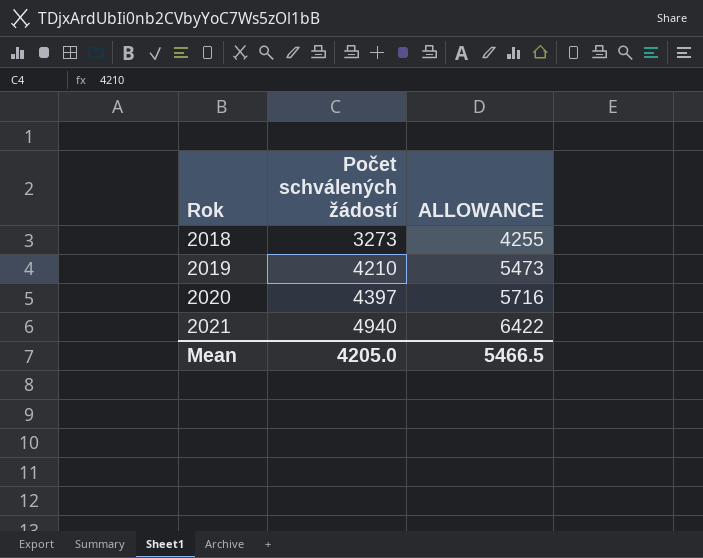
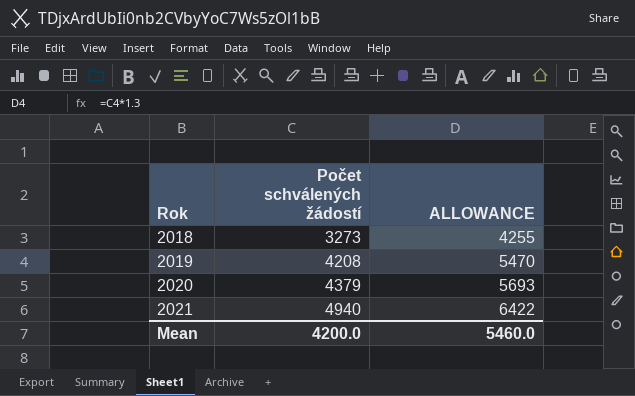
2019 | Počet schválených žádostí: 4210 -> 4208
2019 | ALLOWANCE: 5473 -> 5470
2020 | Počet schválených žádostí: 4397 -> 4379
2020 | ALLOWANCE: 5716 -> 5693
Mean | Počet schválených žádostí: 4205.0 -> 4200.0
Mean | ALLOWANCE: 5466.5 -> 5460.0

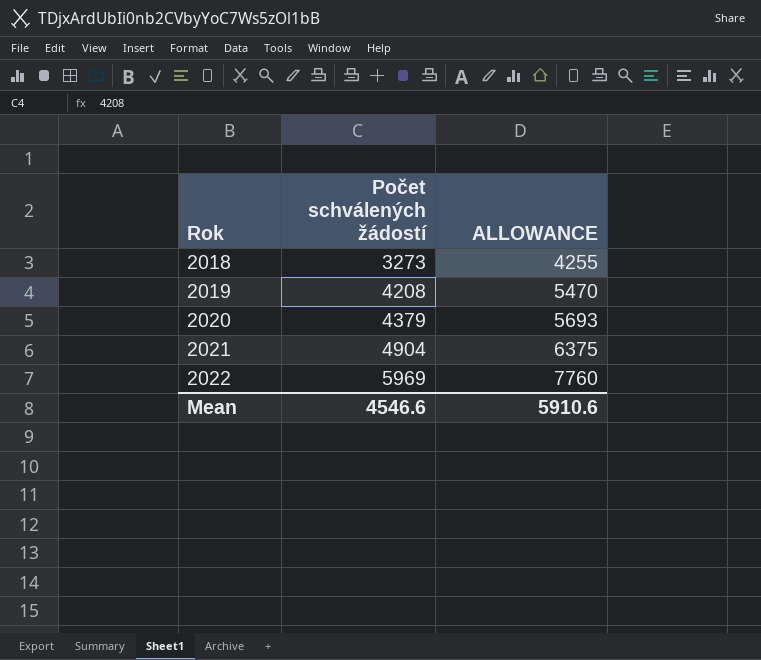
2021 | Počet schválených žádostí: 4940 -> 4904
2021 | ALLOWANCE: 6422 -> 6375
row 2022: none -> 5969 | 7760
Mean | Počet schválených žádostí: 4200.0 -> 4546.6
Mean | ALLOWANCE: 5460.0 -> 5910.6

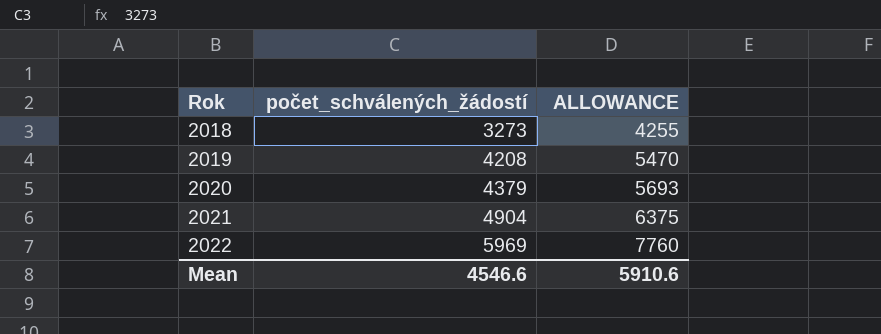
column name: Počet schválených žádostí -> počet_schválených_žádostí

